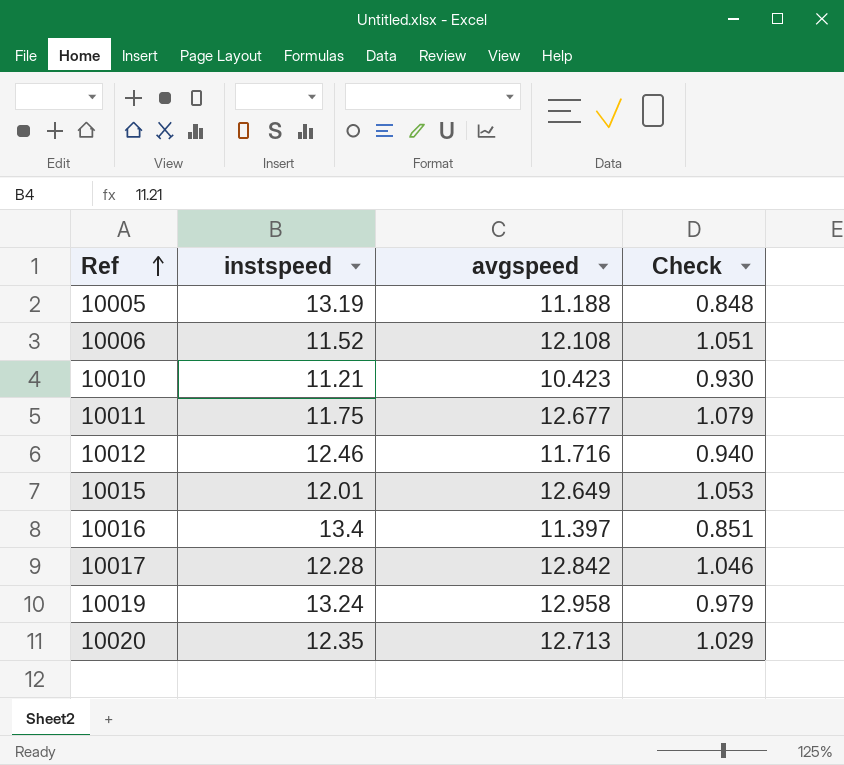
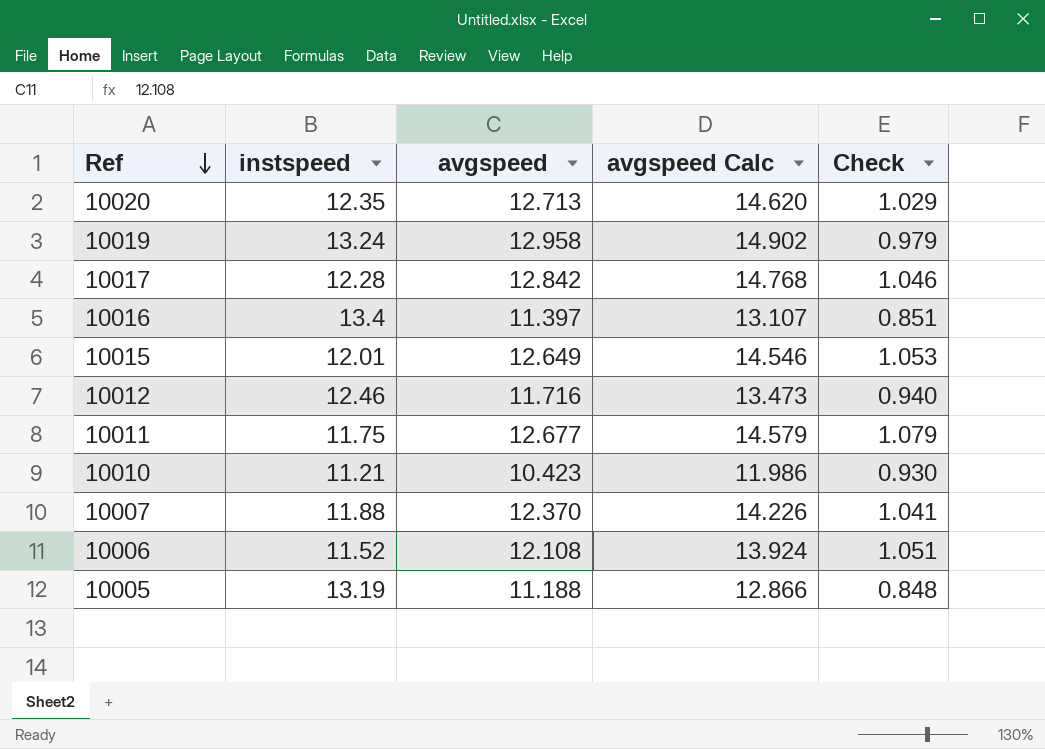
row order: Ref ascending -> Ref descending
column avgspeed Calc | formula: none -> [avgspeed] * 1.15
row 10007: none -> 11.88 | 12.370 | 14.226 | 1.041

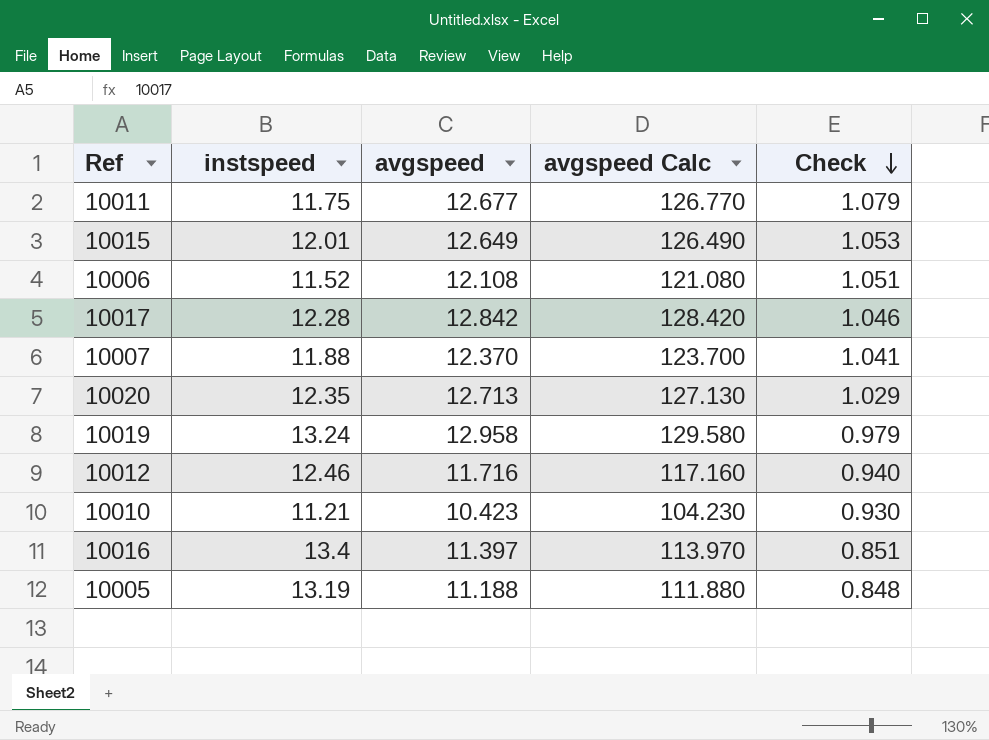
row order: Ref descending -> Check descending
column avgspeed Calc | formula: [avgspeed] * 1.15 -> [avgspeed] * 10

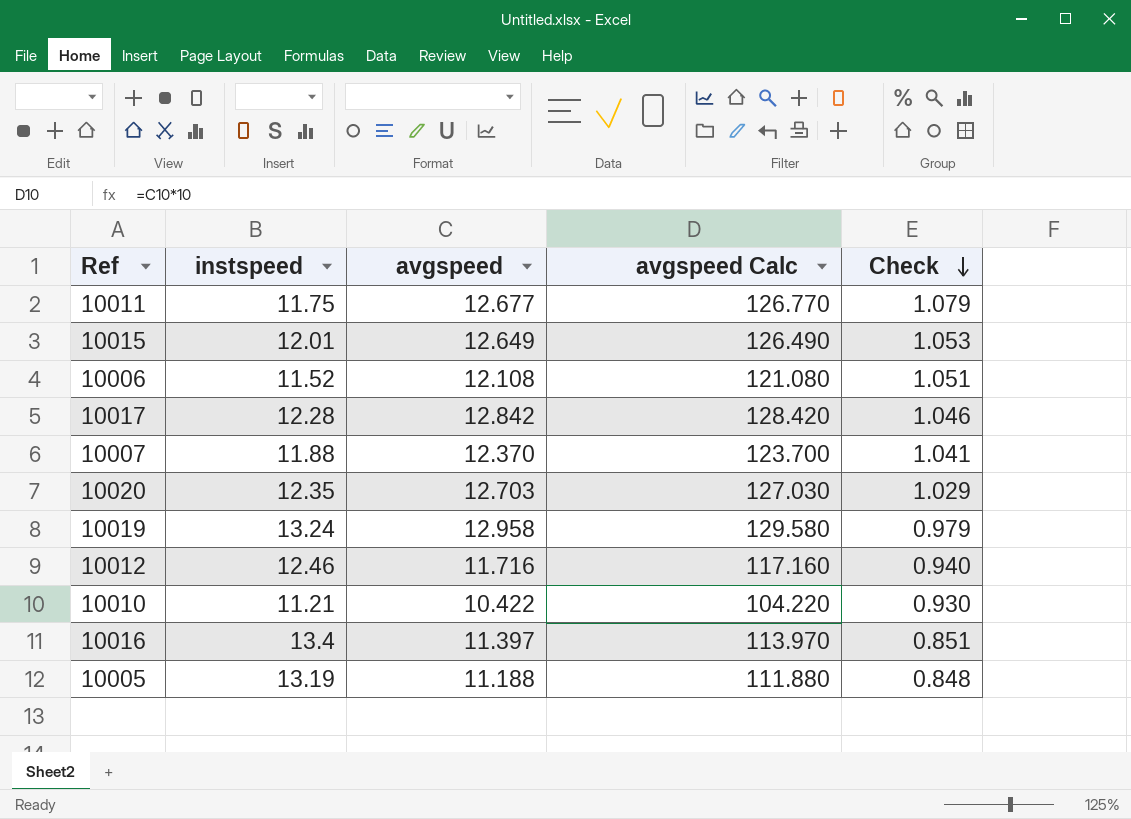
10020 | avgspeed: 12.713 -> 12.703
10020 | avgspeed Calc: 127.130 -> 127.030
10010 | avgspeed: 10.423 -> 10.422
10010 | avgspeed Calc: 104.230 -> 104.220

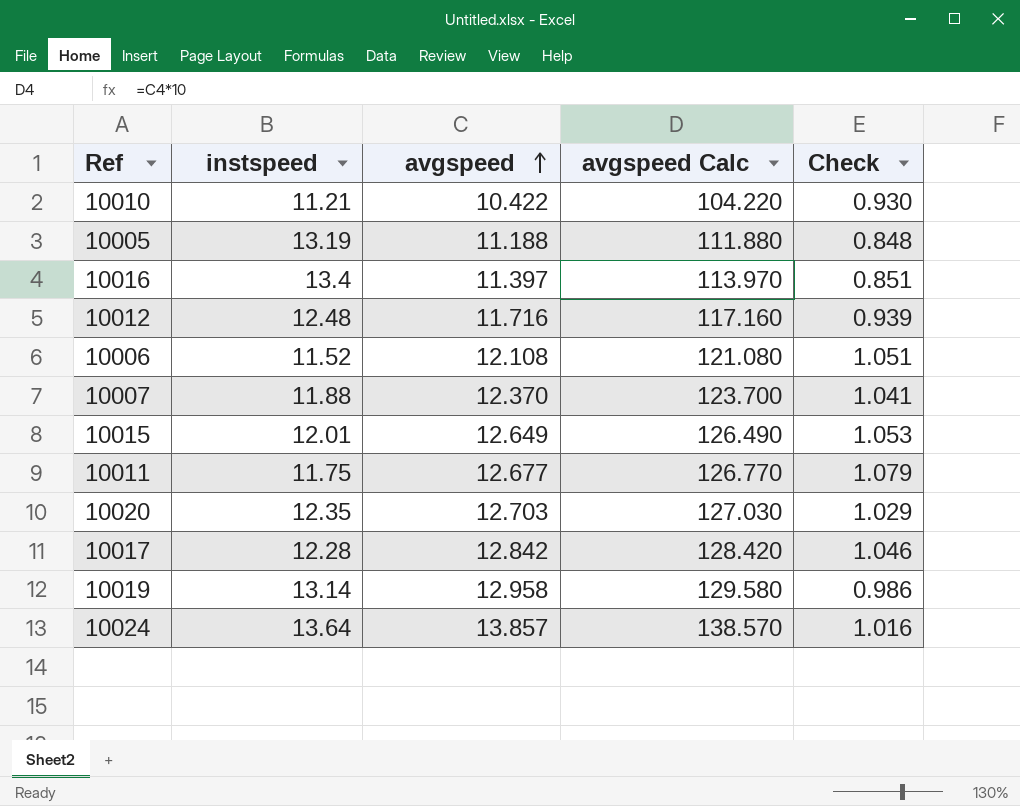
row order: Check descending -> avgspeed ascending
10012 | instspeed: 12.46 -> 12.48
10012 | Check: 0.940 -> 0.939
10019 | instspeed: 13.24 -> 13.14
10019 | Check: 0.979 -> 0.986
row 10024: none -> 13.64 | 13.857 | 138.570 | 1.016

